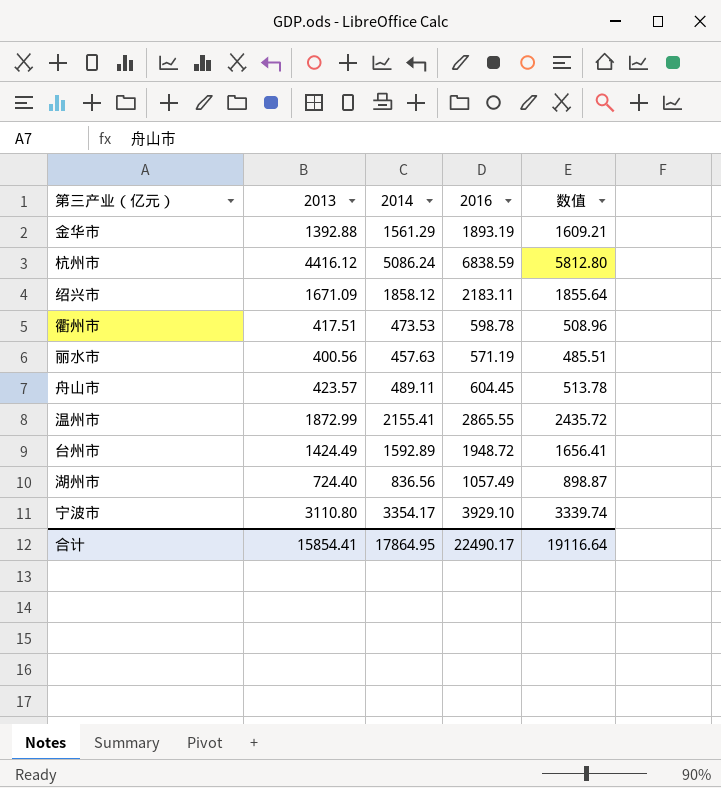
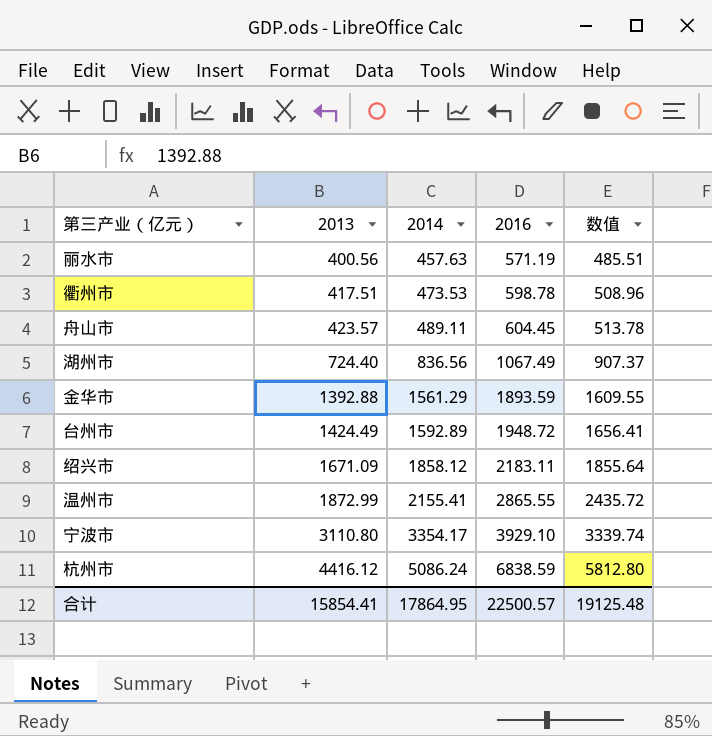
row order: none -> 2013 ascending
湖州市 | 2016: 1057.49 -> 1067.49
湖州市 | 数值: 898.87 -> 907.37
金华市 | 2016: 1893.19 -> 1893.59
金华市 | 数值: 1609.21 -> 1609.55
合计 | 2016: 22490.17 -> 22500.57
合计 | 数值: 19116.64 -> 19125.48

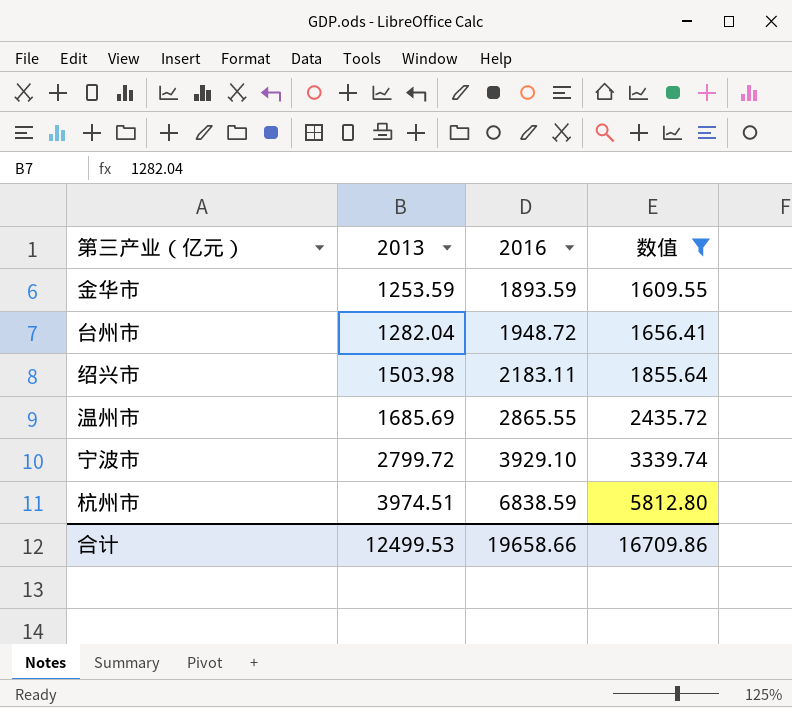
filter: none -> 数值 >= 1609.55
column 2014 | position: 3 -> none
金华市 | 2013: 1392.88 -> 1253.59
台州市 | 2013: 1424.49 -> 1282.04
绍兴市 | 2013: 1671.09 -> 1503.98
温州市 | 2013: 1872.99 -> 1685.69
宁波市 | 2013: 3110.80 -> 2799.72
杭州市 | 2013: 4416.12 -> 3974.51
合计 | 2013: 15854.41 -> 12499.53
合计 | 2016: 22500.57 -> 19658.66
合计 | 数值: 19125.48 -> 16709.86

